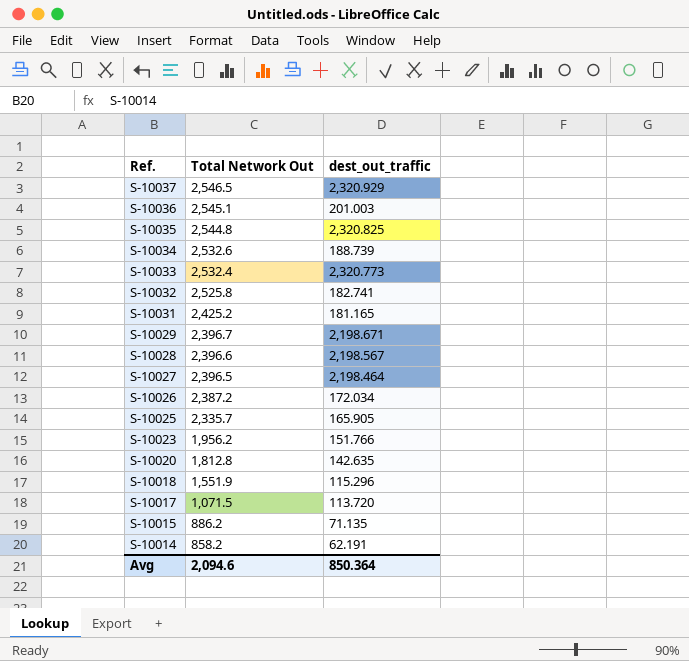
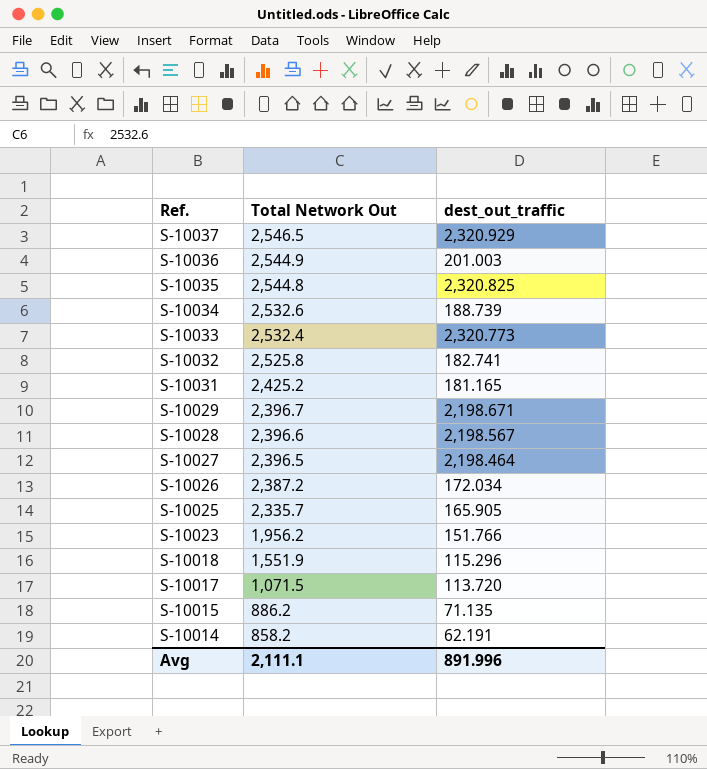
row S-10020: 1,812.8 | 142.635 -> none
S-10036 | Total Network Out: 2,545.1 -> 2,544.9
Avg | Total Network Out: 2,094.6 -> 2,111.1
Avg | dest_out_traffic: 850.364 -> 891.996

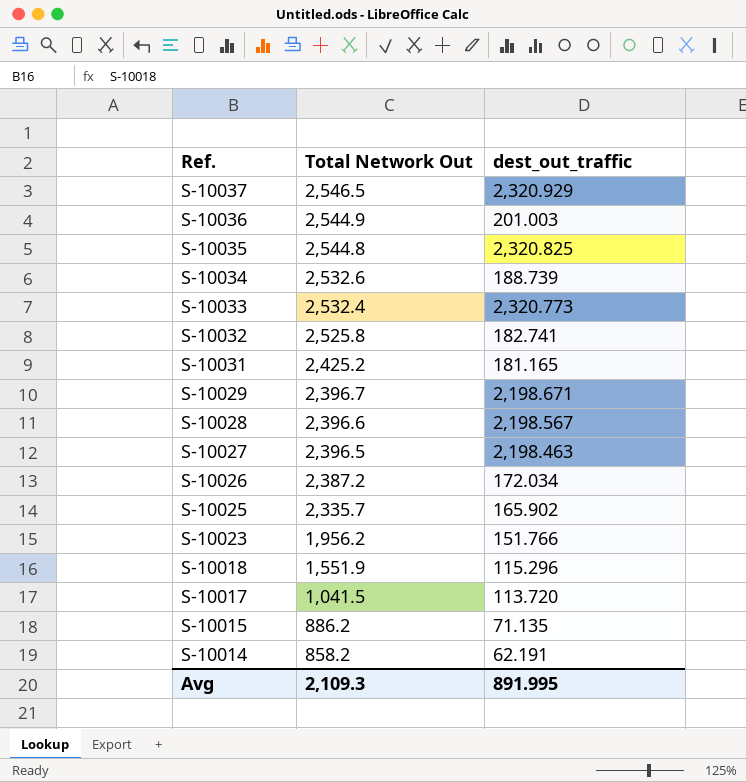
S-10027 | dest_out_traffic: 2,198.464 -> 2,198.463
S-10025 | dest_out_traffic: 165.905 -> 165.902
S-10017 | Total Network Out: 1,071.5 -> 1,041.5
Avg | Total Network Out: 2,111.1 -> 2,109.3
Avg | dest_out_traffic: 891.996 -> 891.995

